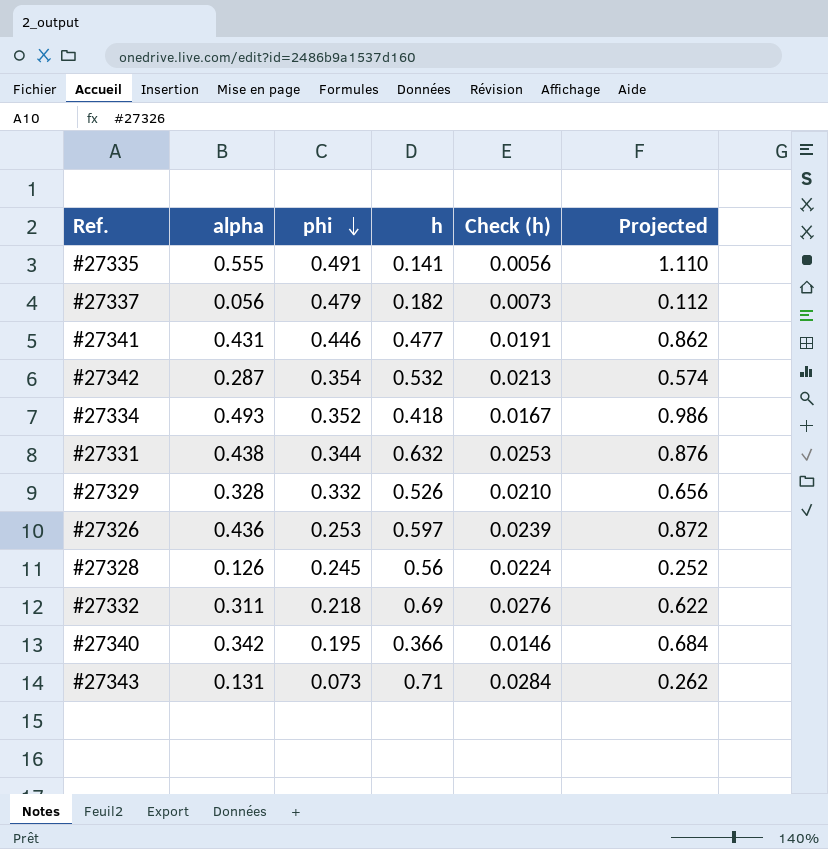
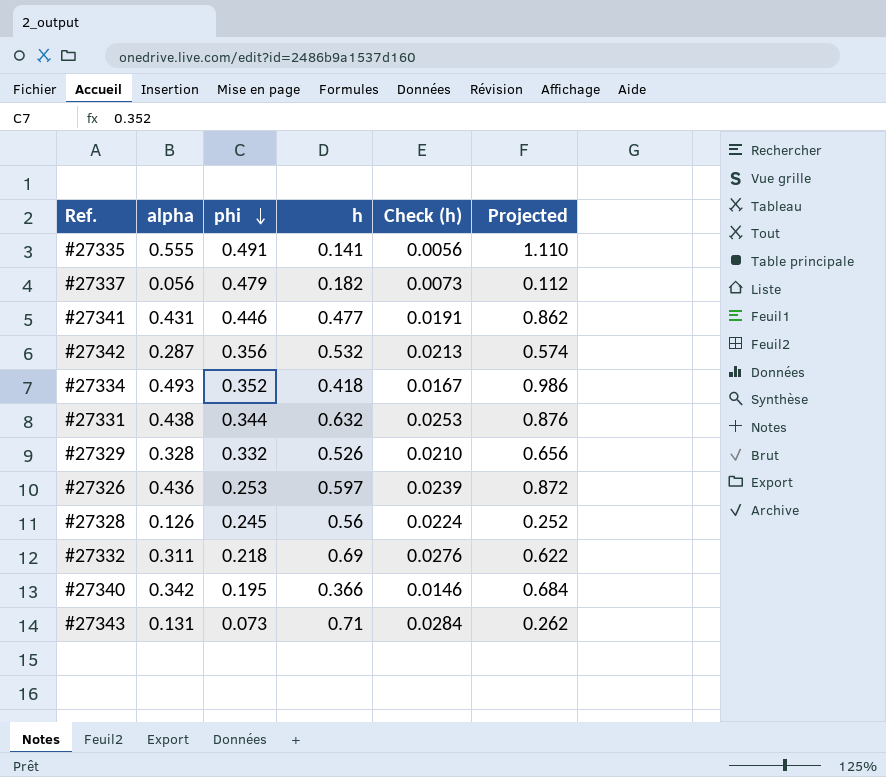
#27342 | phi: 0.354 -> 0.356

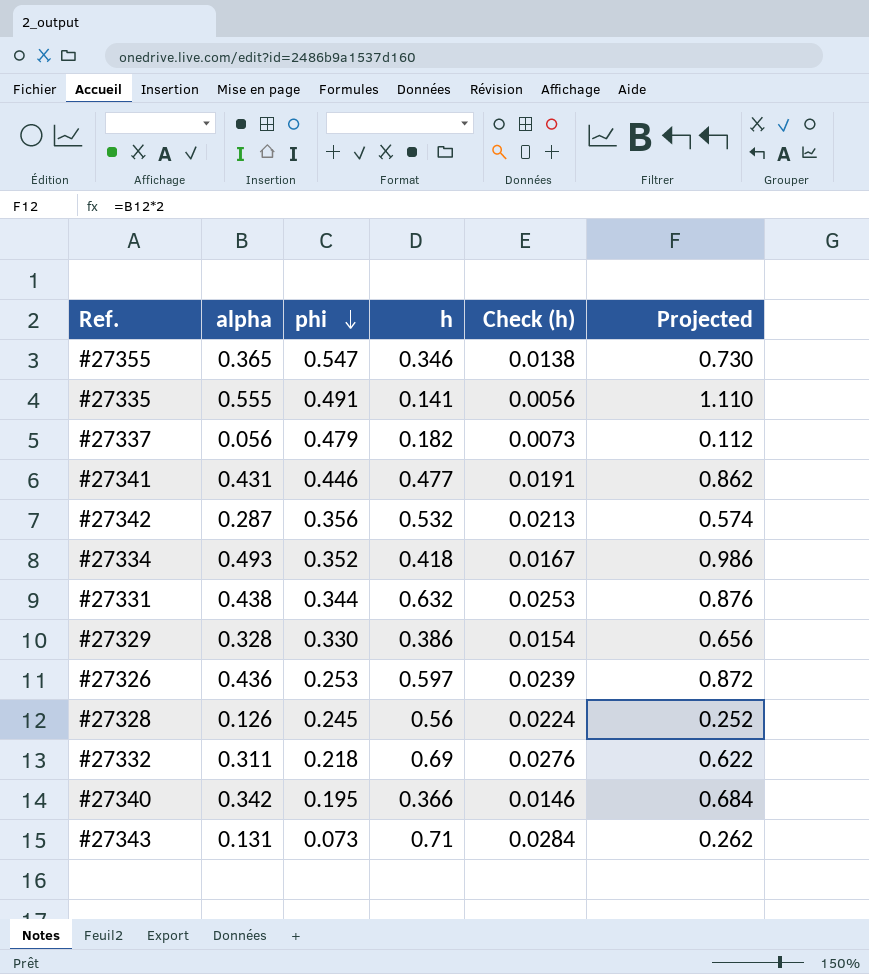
row #27355: none -> 0.365 | 0.547 | 0.346 | 0.0138 | 0.730
#27329 | phi: 0.332 -> 0.330
#27329 | h: 0.526 -> 0.386
#27329 | Check (h): 0.0210 -> 0.0154

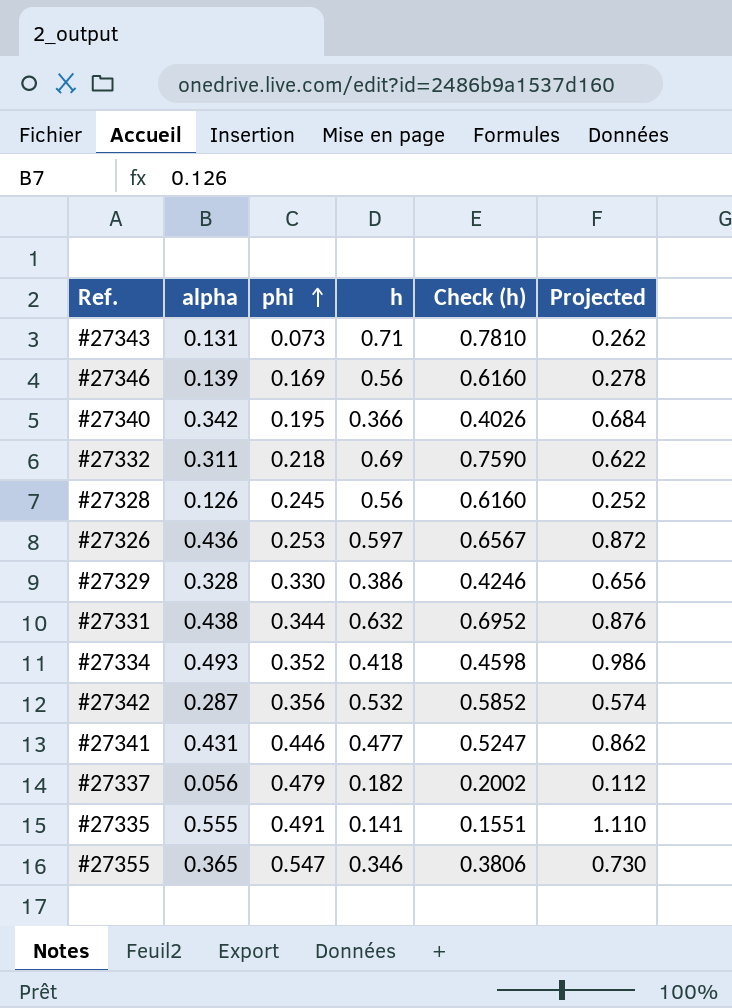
row order: phi descending -> phi ascending
column Check (h) | formula: [h] * 0.04 -> [h] * 1.1
row #27346: none -> 0.139 | 0.169 | 0.56 | 0.6160 | 0.278

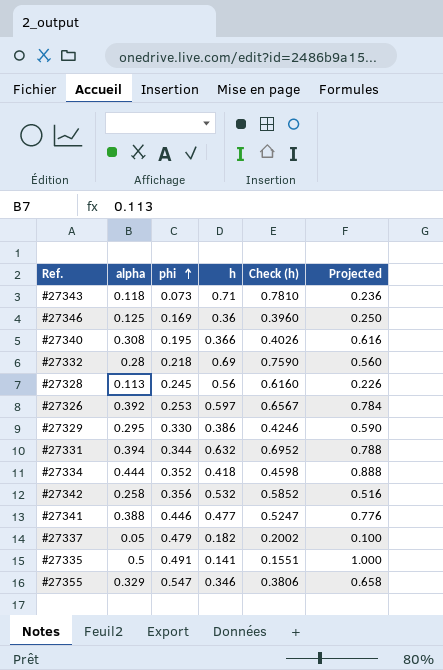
#27343 | alpha: 0.131 -> 0.118
#27343 | Projected: 0.262 -> 0.236
#27346 | alpha: 0.139 -> 0.125
#27346 | h: 0.56 -> 0.36
#27346 | Check (h): 0.6160 -> 0.3960
#27346 | Projected: 0.278 -> 0.250
#27340 | alpha: 0.342 -> 0.308
#27340 | Projected: 0.684 -> 0.616
#27332 | alpha: 0.311 -> 0.28
#27332 | Projected: 0.622 -> 0.560
#27328 | alpha: 0.126 -> 0.113
#27328 | Projected: 0.252 -> 0.226
#27326 | alpha: 0.436 -> 0.392
#27326 | Projected: 0.872 -> 0.784
#27329 | alpha: 0.328 -> 0.295
#27329 | Projected: 0.656 -> 0.590
#27331 | alpha: 0.438 -> 0.394
#27331 | Projected: 0.876 -> 0.788
#27334 | alpha: 0.493 -> 0.444
#27334 | Projected: 0.986 -> 0.888
#27342 | alpha: 0.287 -> 0.258
#27342 | Projected: 0.574 -> 0.516
#27341 | alpha: 0.431 -> 0.388
#27341 | Projected: 0.862 -> 0.776
#27337 | alpha: 0.056 -> 0.05
#27337 | Projected: 0.112 -> 0.100
#27335 | alpha: 0.555 -> 0.5
#27335 | Projected: 1.110 -> 1.000
#27355 | alpha: 0.365 -> 0.329
#27355 | Projected: 0.730 -> 0.658

